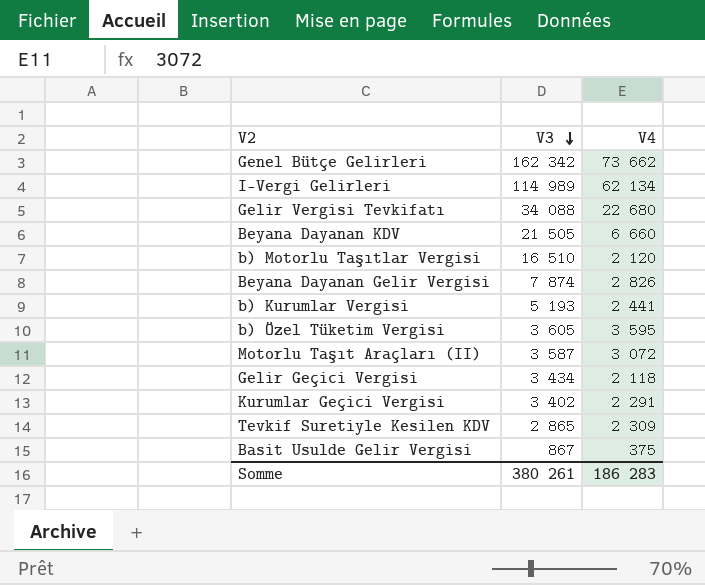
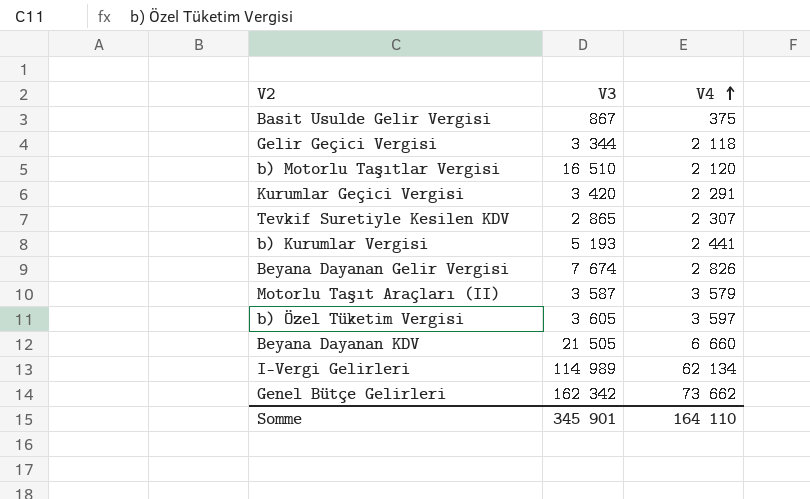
row order: V3 descending -> V4 ascending
row Gelir Vergisi Tevkifatı: 34 088 | 22 680 -> none
Gelir Geçici Vergisi | V3: 3 434 -> 3 344
Kurumlar Geçici Vergisi | V3: 3 402 -> 3 420
Tevkif Suretiyle Kesilen KDV | V4: 2 309 -> 2 307
Beyana Dayanan Gelir Vergisi | V3: 7 874 -> 7 674
Motorlu Taşıt Araçları (II) | V4: 3 072 -> 3 579
b) Özel Tüketim Vergisi | V4: 3 595 -> 3 597
Somme | V3: 380 261 -> 345 901
Somme | V4: 186 283 -> 164 110

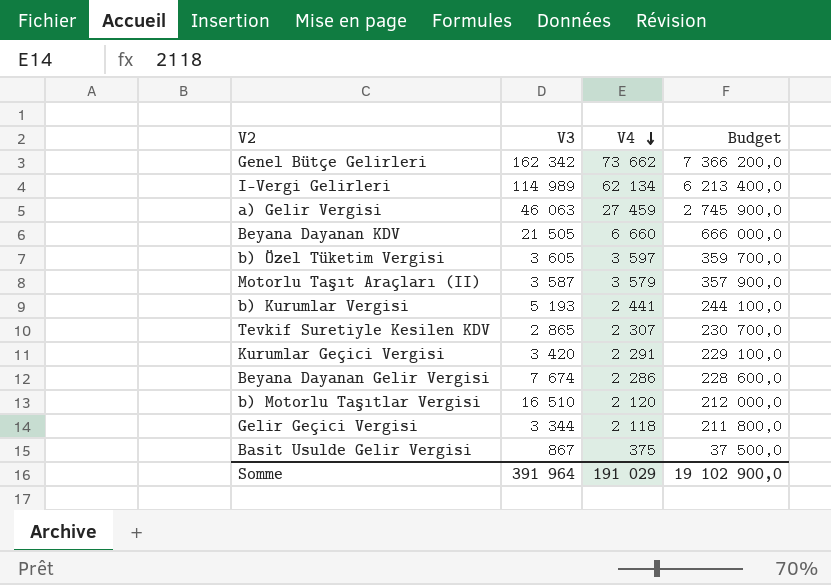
row order: V4 ascending -> V4 descending
column Budget | formula: none -> [V4] * 100
row a) Gelir Vergisi: none -> 46 063 | 27 459 | 2 745 900,0
Beyana Dayanan Gelir Vergisi | V4: 2 826 -> 2 286
Somme | V3: 345 901 -> 391 964
Somme | V4: 164 110 -> 191 029

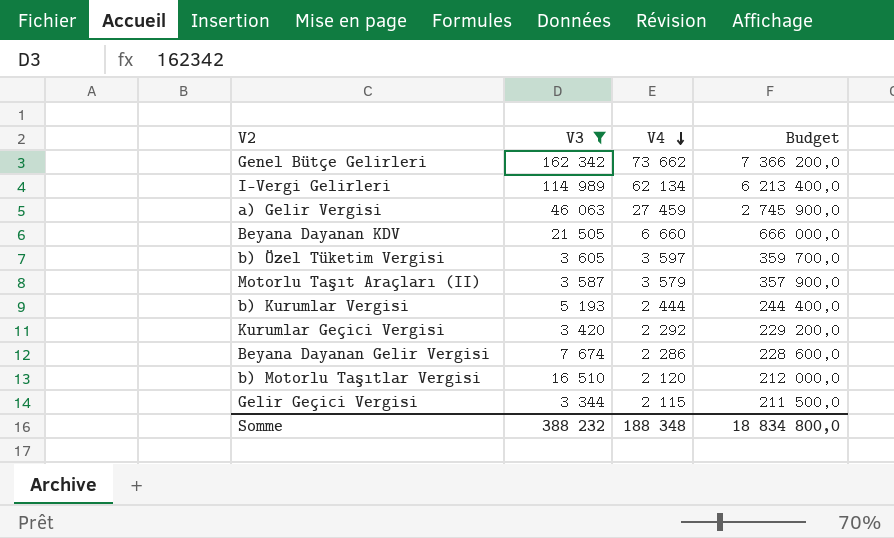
filter: none -> V3 >= 3 344
b) Kurumlar Vergisi | V4: 2 441 -> 2 444
b) Kurumlar Vergisi | Budget: 244 100,0 -> 244 400,0
Kurumlar Geçici Vergisi | V4: 2 291 -> 2 292
Kurumlar Geçici Vergisi | Budget: 229 100,0 -> 229 200,0
Gelir Geçici Vergisi | V4: 2 118 -> 2 115
Gelir Geçici Vergisi | Budget: 211 800,0 -> 211 500,0
Somme | V3: 391 964 -> 388 232
Somme | V4: 191 029 -> 188 348
Somme | Budget: 19 102 900,0 -> 18 834 800,0

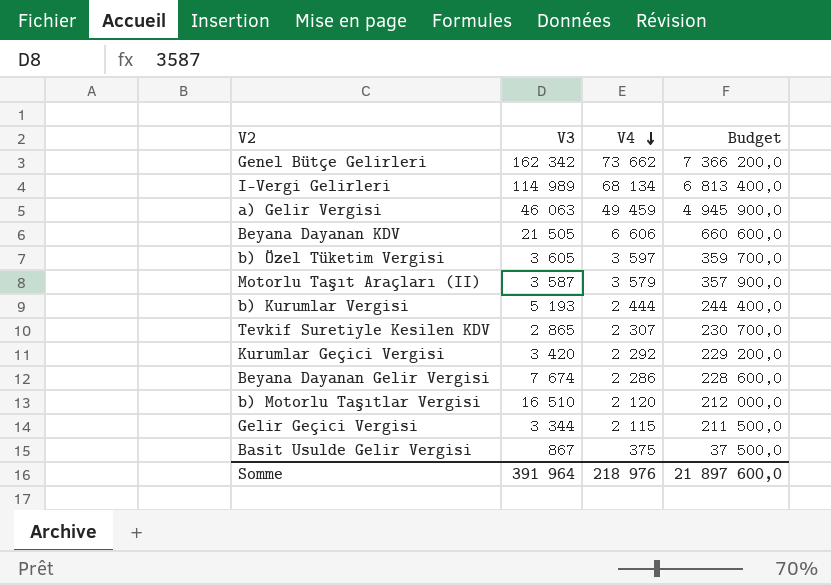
filter: V3 >= 3 344 -> none
I-Vergi Gelirleri | V4: 62 134 -> 68 134
I-Vergi Gelirleri | Budget: 6 213 400,0 -> 6 813 400,0
a) Gelir Vergisi | V4: 27 459 -> 49 459
a) Gelir Vergisi | Budget: 2 745 900,0 -> 4 945 900,0
Beyana Dayanan KDV | V4: 6 660 -> 6 606
Beyana Dayanan KDV | Budget: 666 000,0 -> 660 600,0
Somme | V3: 388 232 -> 391 964
Somme | V4: 188 348 -> 218 976
Somme | Budget: 18 834 800,0 -> 21 897 600,0

